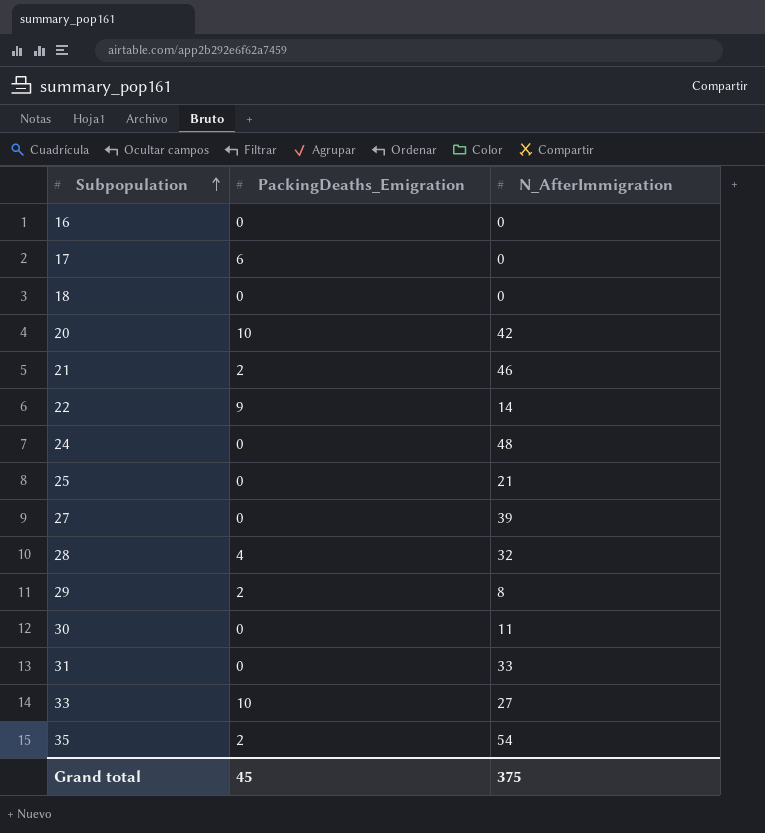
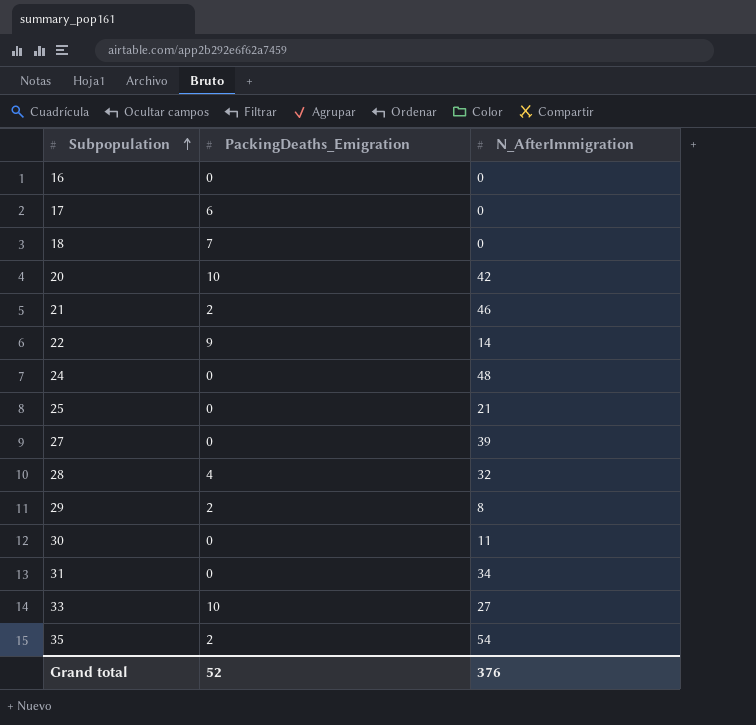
18 | PackingDeaths_Emigration: 0 -> 7
31 | N_AfterImmigration: 33 -> 34
Grand total | PackingDeaths_Emigration: 45 -> 52
Grand total | N_AfterImmigration: 375 -> 376

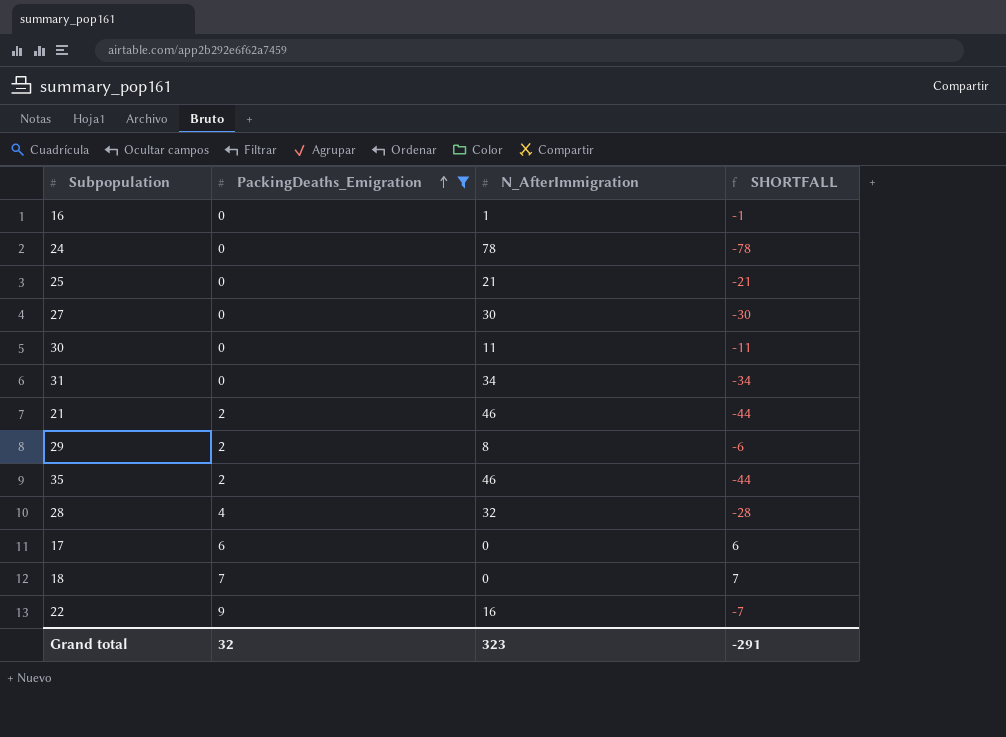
filter: none -> PackingDeaths_Emigration != 10
row order: Subpopulation ascending -> PackingDeaths_Emigration ascending
column SHORTFALL | formula: none -> [PackingDeaths_Emigration] - [N_AfterImmigration]
16 | N_AfterImmigration: 0 -> 1
24 | N_AfterImmigration: 48 -> 78
27 | N_AfterImmigration: 39 -> 30
35 | N_AfterImmigration: 54 -> 46
22 | N_AfterImmigration: 14 -> 16
Grand total | PackingDeaths_Emigration: 52 -> 32
Grand total | N_AfterImmigration: 376 -> 323

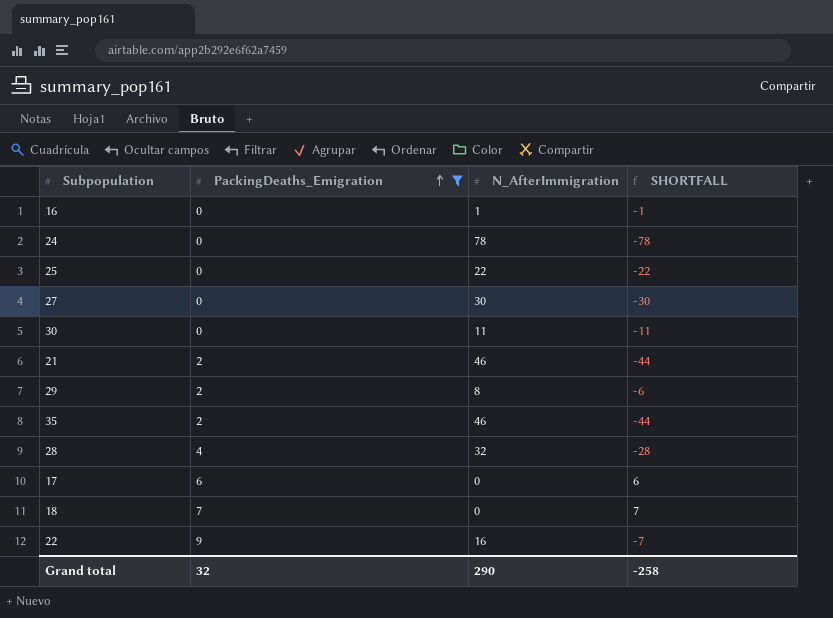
row 31: 0 | 34 | -34 -> none
25 | N_AfterImmigration: 21 -> 22
25 | SHORTFALL: -21 -> -22
Grand total | N_AfterImmigration: 323 -> 290
Grand total | SHORTFALL: -291 -> -258

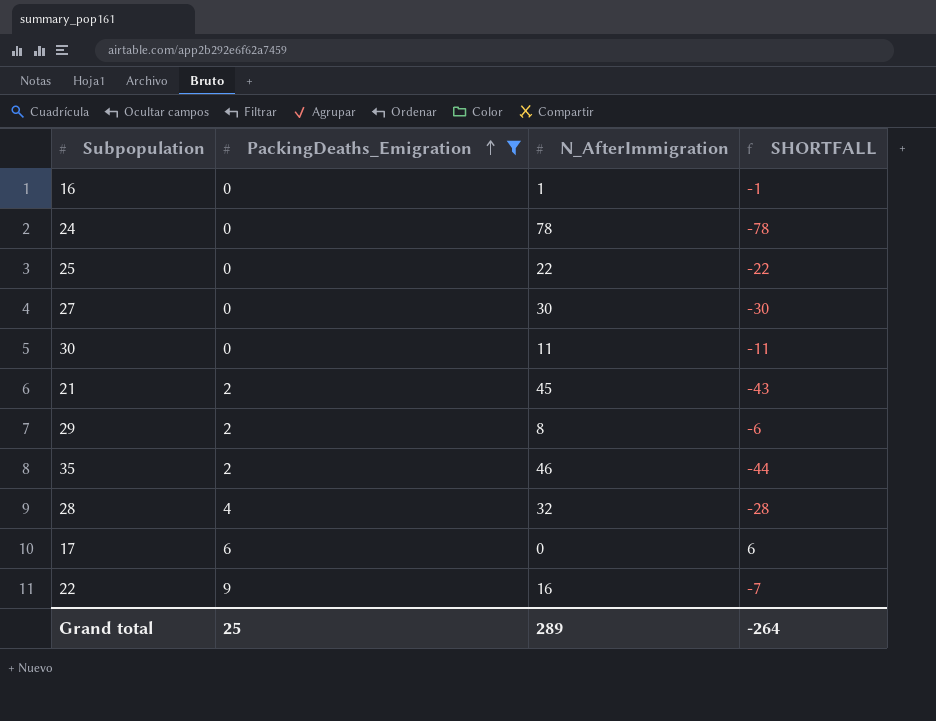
row 18: 7 | 0 | 7 -> none
21 | N_AfterImmigration: 46 -> 45
21 | SHORTFALL: -44 -> -43
Grand total | PackingDeaths_Emigration: 32 -> 25
Grand total | N_AfterImmigration: 290 -> 289
Grand total | SHORTFALL: -258 -> -264

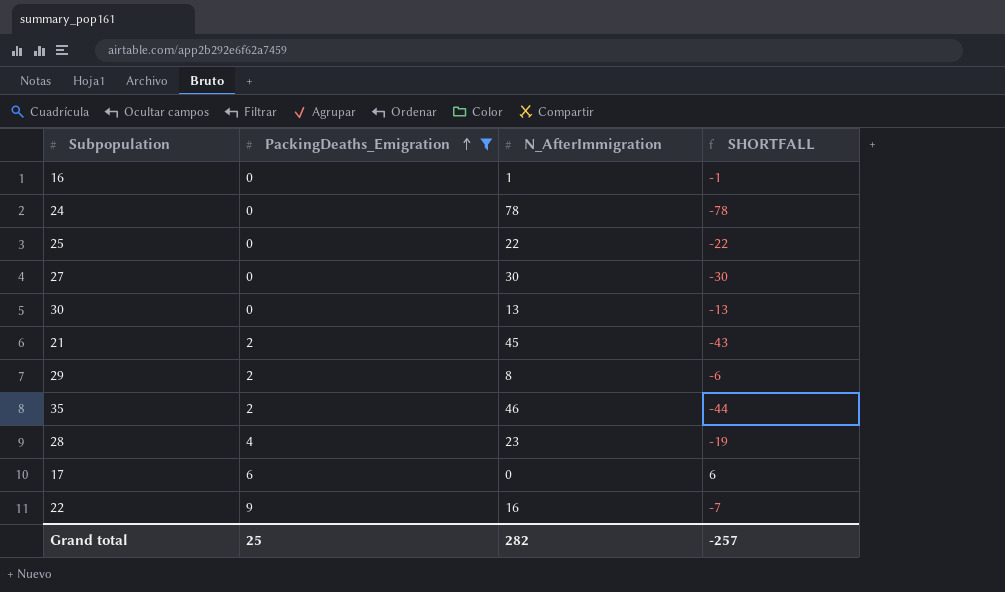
30 | N_AfterImmigration: 11 -> 13
30 | SHORTFALL: -11 -> -13
28 | N_AfterImmigration: 32 -> 23
28 | SHORTFALL: -28 -> -19
Grand total | N_AfterImmigration: 289 -> 282
Grand total | SHORTFALL: -264 -> -257

